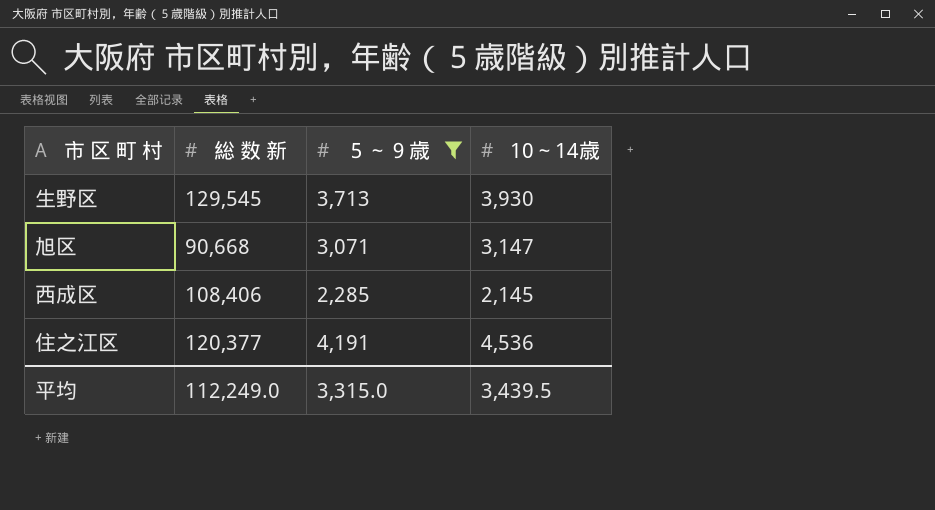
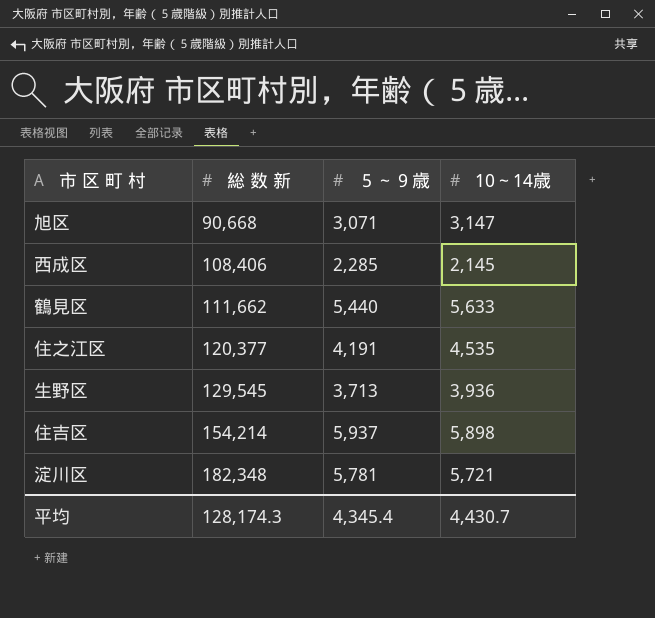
filter: ５～９歳 <= 4,191 -> none
row order: none -> 総 数 新 ascending
住之江区 | 10～14歳: 4,536 -> 4,535
生野区 | 10～14歳: 3,930 -> 3,936
平均 | 総 数 新: 112,249.0 -> 128,174.3
平均 | ５～９歳: 3,315.0 -> 4,345.4
平均 | 10～14歳: 3,439.5 -> 4,430.7

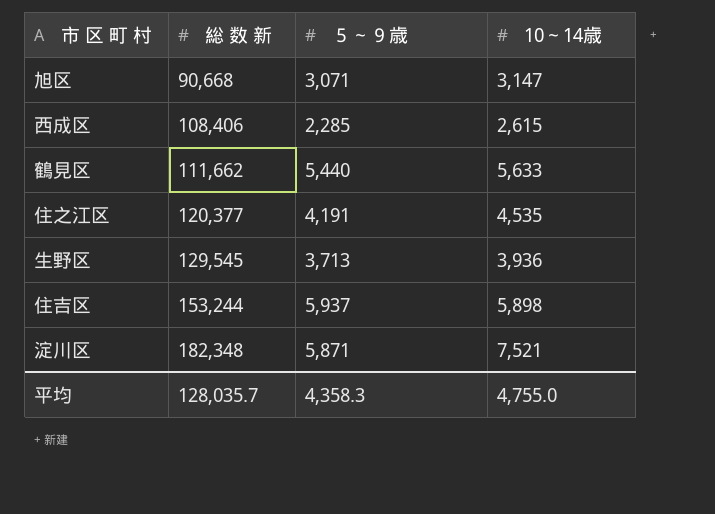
西成区 | 10～14歳: 2,145 -> 2,615
住吉区 | 総 数 新: 154,214 -> 153,244
淀川区 | ５～９歳: 5,781 -> 5,871
淀川区 | 10～14歳: 5,721 -> 7,521
平均 | 総 数 新: 128,174.3 -> 128,035.7
平均 | ５～９歳: 4,345.4 -> 4,358.3
平均 | 10～14歳: 4,430.7 -> 4,755.0

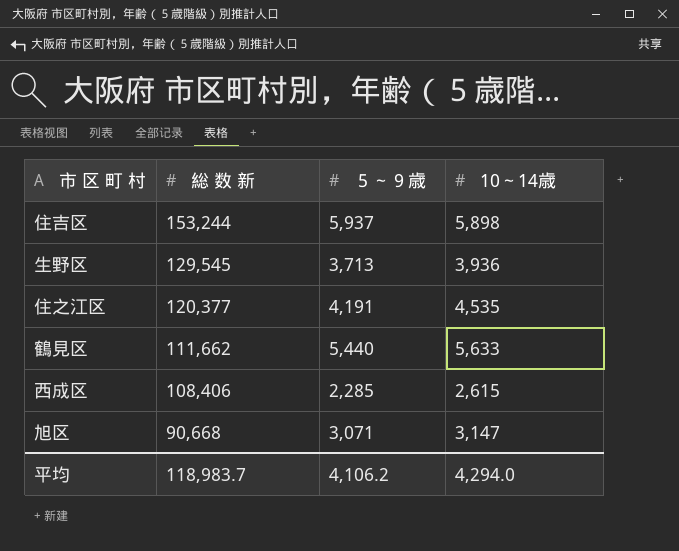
row order: 総 数 新 ascending -> 総 数 新 descending
row 淀川区: 182,348 | 5,871 | 7,521 -> none
平均 | 総 数 新: 128,035.7 -> 118,983.7
平均 | ５～９歳: 4,358.3 -> 4,106.2
平均 | 10～14歳: 4,755.0 -> 4,294.0

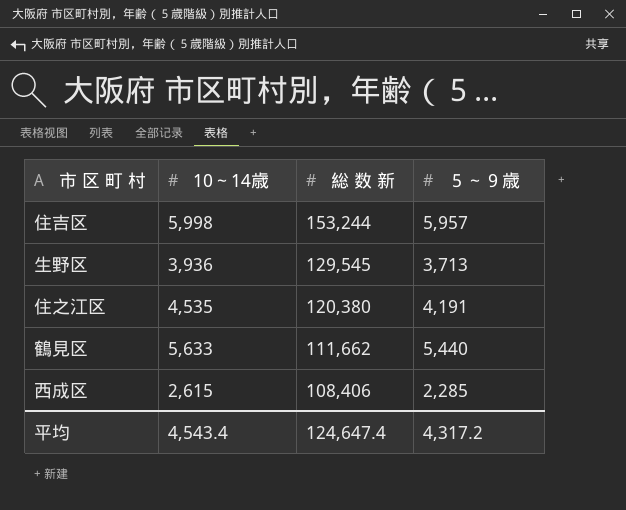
column 10～14歳 | position: 4 -> 2
row 旭区: 90,668 | 3,071 | 3,147 -> none
住吉区 | 10～14歳: 5,898 -> 5,998
住吉区 | ５～９歳: 5,937 -> 5,957
住之江区 | 総 数 新: 120,377 -> 120,380
平均 | 10～14歳: 4,294.0 -> 4,543.4
平均 | 総 数 新: 118,983.7 -> 124,647.4
平均 | ５～９歳: 4,106.2 -> 4,317.2

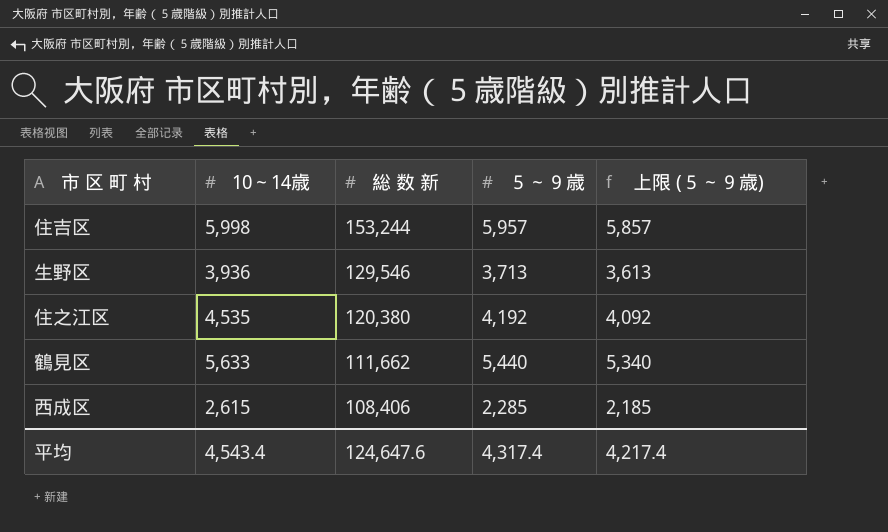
column 上限 (５～９歳) | formula: none -> [５～９歳] - 100
生野区 | 総 数 新: 129,545 -> 129,546
住之江区 | ５～９歳: 4,191 -> 4,192
平均 | 総 数 新: 124,647.4 -> 124,647.6
平均 | ５～９歳: 4,317.2 -> 4,317.4

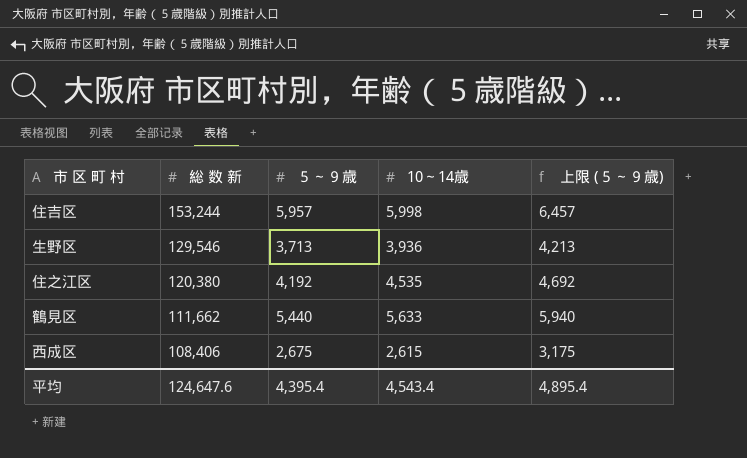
column 10～14歳 | position: 2 -> 4
column 上限 (５～９歳) | formula: [５～９歳] - 100 -> [５～９歳] + 500
西成区 | ５～９歳: 2,285 -> 2,675
平均 | ５～９歳: 4,317.4 -> 4,395.4
平均 | 上限 (５～９歳): 4,217.4 -> 4,895.4

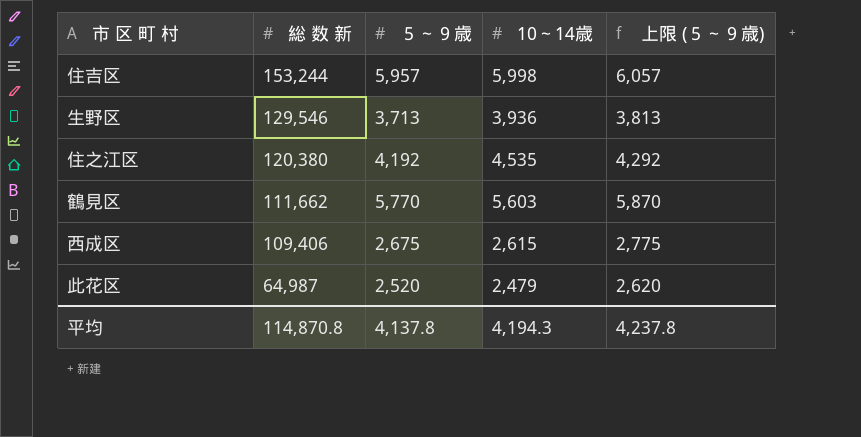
column 上限 (５～９歳) | formula: [５～９歳] + 500 -> [５～９歳] + 100
鶴見区 | ５～９歳: 5,440 -> 5,770
鶴見区 | 10～14歳: 5,633 -> 5,603
西成区 | 総 数 新: 108,406 -> 109,406
row 此花区: none -> 64,987 | 2,520 | 2,479 | 2,620
平均 | 総 数 新: 124,647.6 -> 114,870.8
平均 | ５～９歳: 4,395.4 -> 4,137.8
平均 | 10～14歳: 4,543.4 -> 4,194.3
平均 | 上限 (５～９歳): 4,895.4 -> 4,237.8

